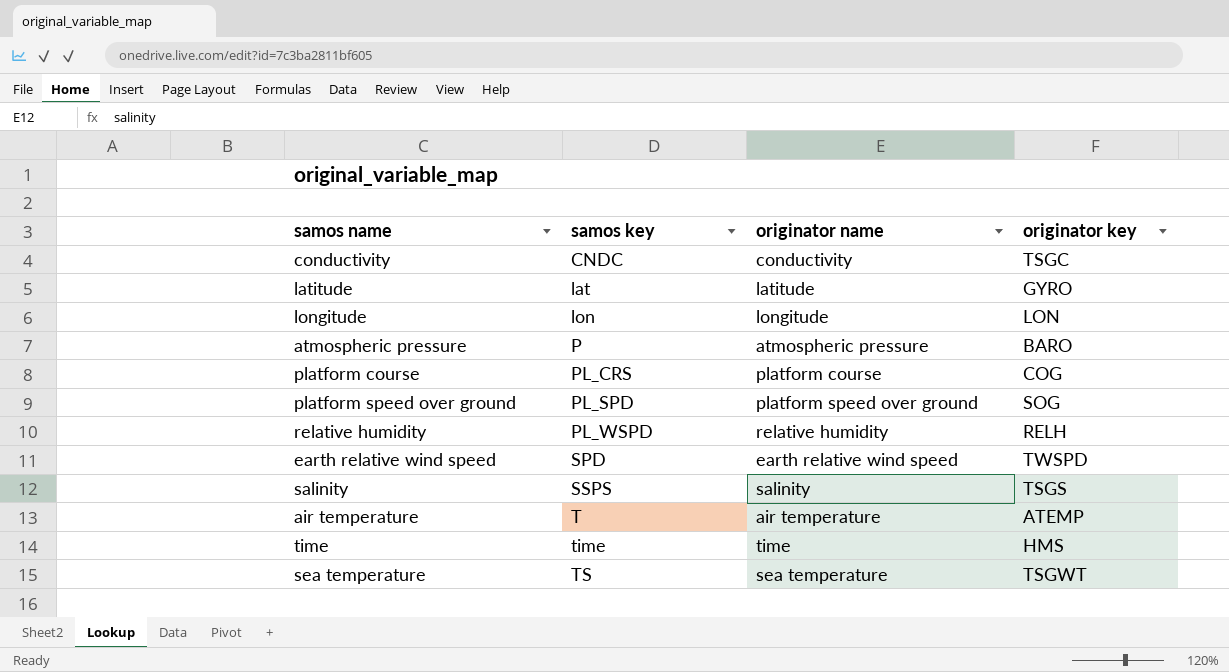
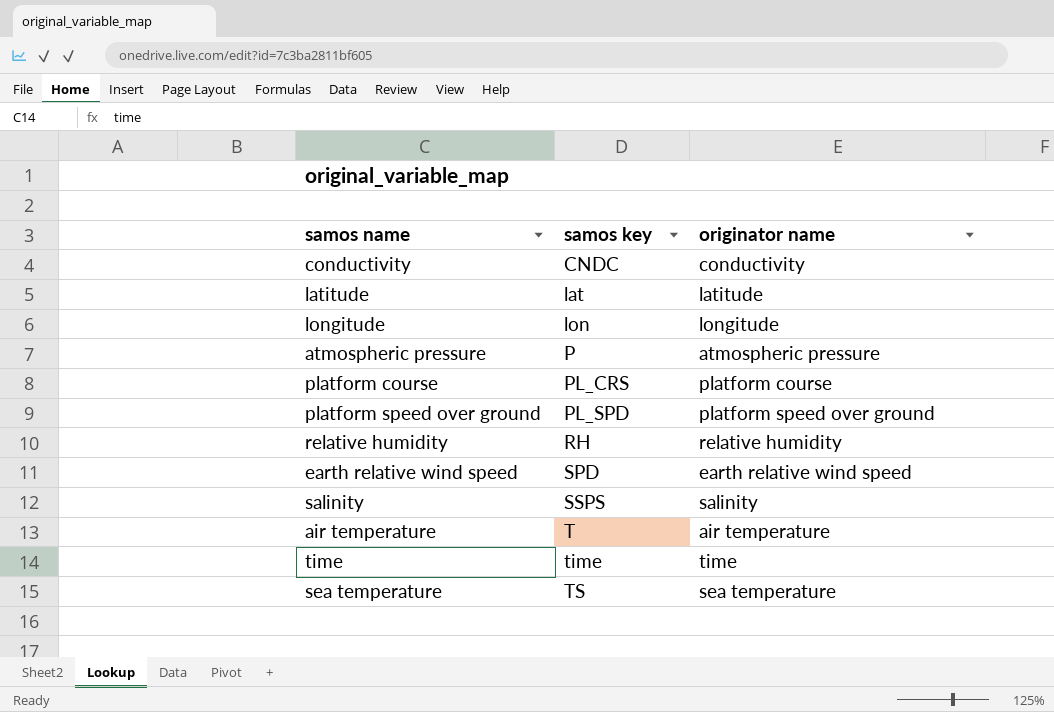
column originator key | position: 4 -> none
relative humidity | samos key: PL_WSPD -> RH

